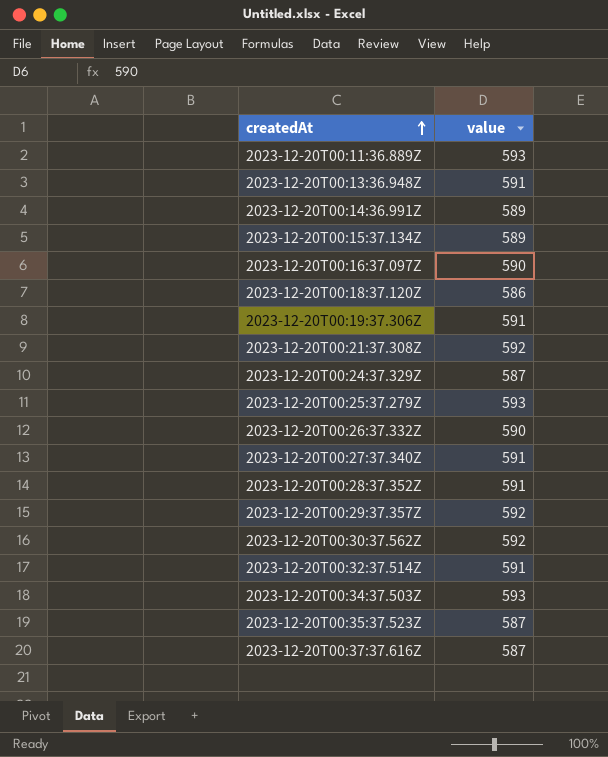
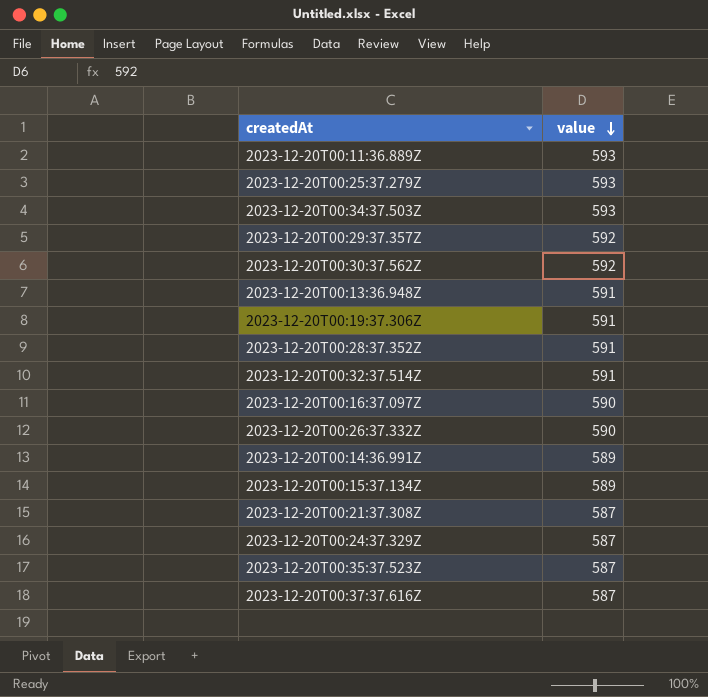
row order: createdAt ascending -> value descending
row 2023-12-20T00:18:37.120Z: 586 -> none
row 2023-12-20T00:27:37.340Z: 591 -> none
2023-12-20T00:21:37.308Z | value: 592 -> 587

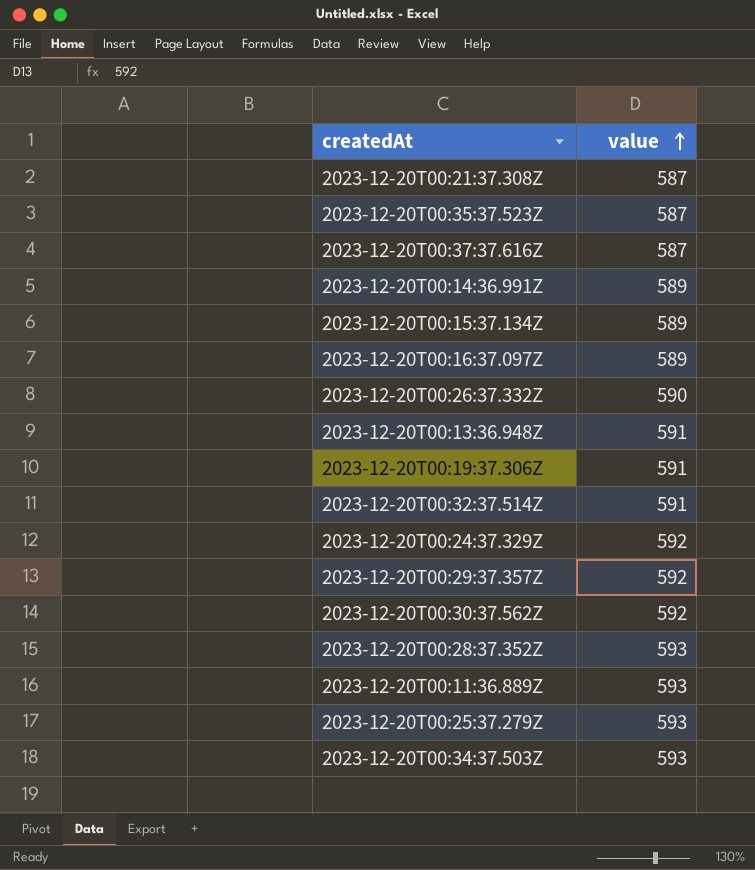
row order: value descending -> value ascending
2023-12-20T00:16:37.097Z | value: 590 -> 589
2023-12-20T00:24:37.329Z | value: 587 -> 592
2023-12-20T00:28:37.352Z | value: 591 -> 593

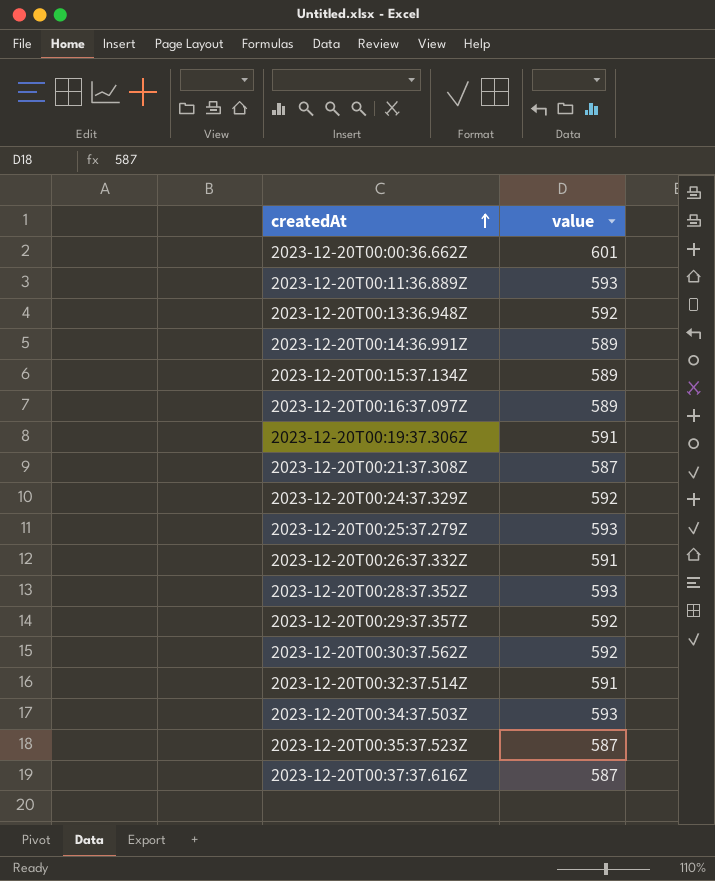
row order: value ascending -> createdAt ascending
row 2023-12-20T00:00:36.662Z: none -> 601
2023-12-20T00:13:36.948Z | value: 591 -> 592
2023-12-20T00:26:37.332Z | value: 590 -> 591

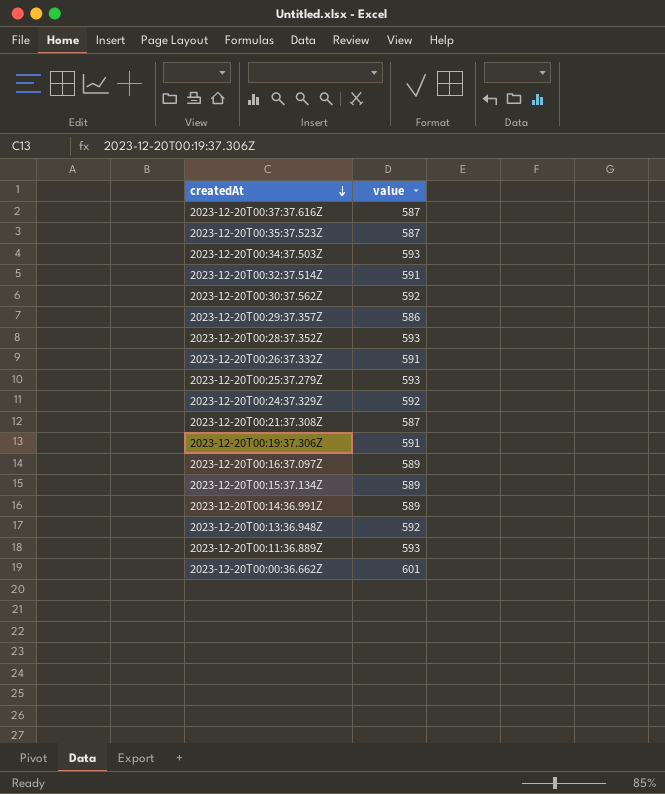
row order: createdAt ascending -> createdAt descending
2023-12-20T00:29:37.357Z | value: 592 -> 586

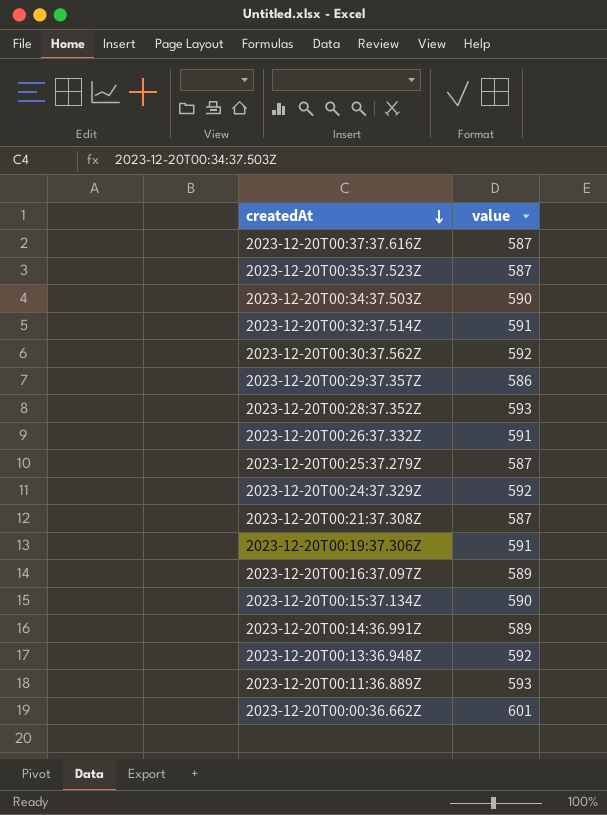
2023-12-20T00:34:37.503Z | value: 593 -> 590
2023-12-20T00:25:37.279Z | value: 593 -> 587
2023-12-20T00:15:37.134Z | value: 589 -> 590

